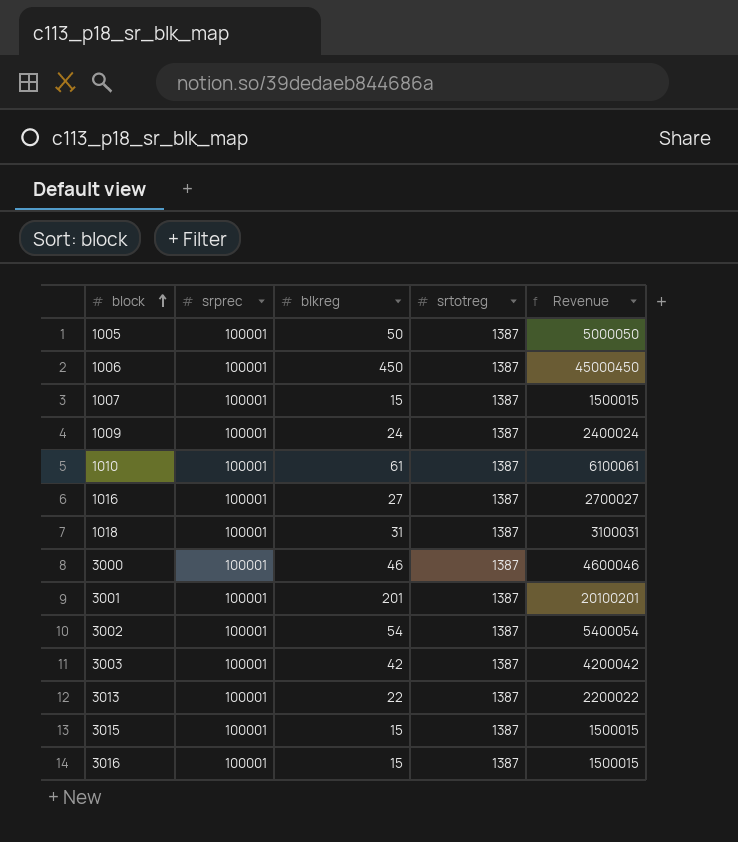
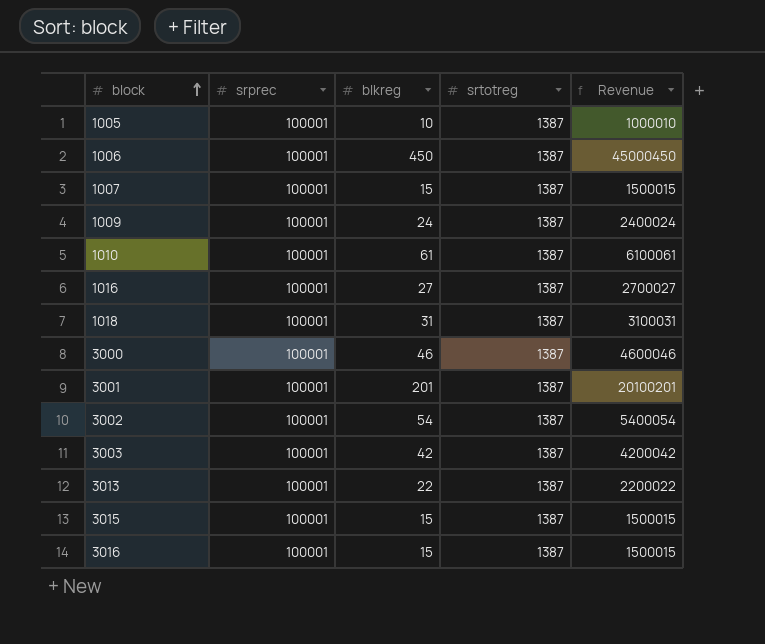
1005 | blkreg: 50 -> 10
1005 | Revenue: 5000050 -> 1000010

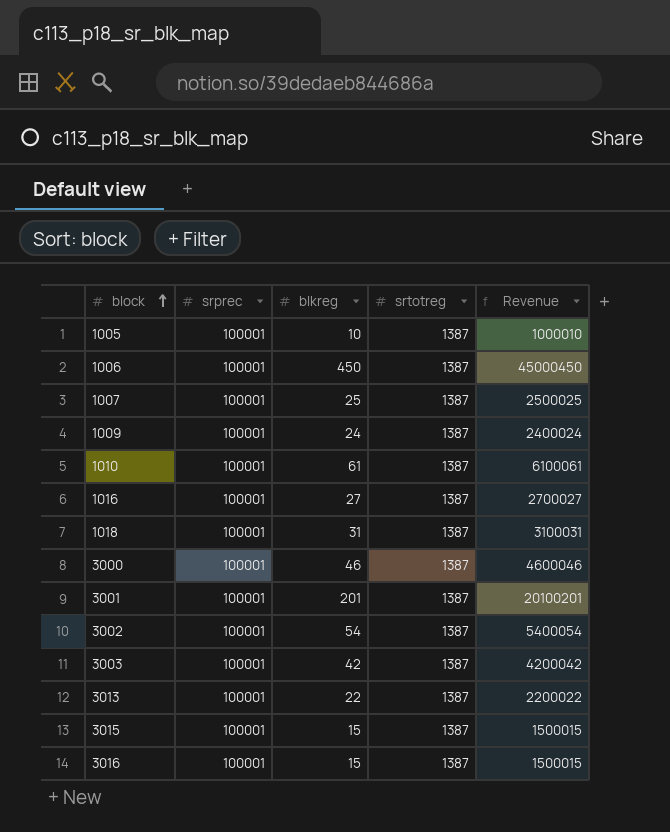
1007 | blkreg: 15 -> 25
1007 | Revenue: 1500015 -> 2500025

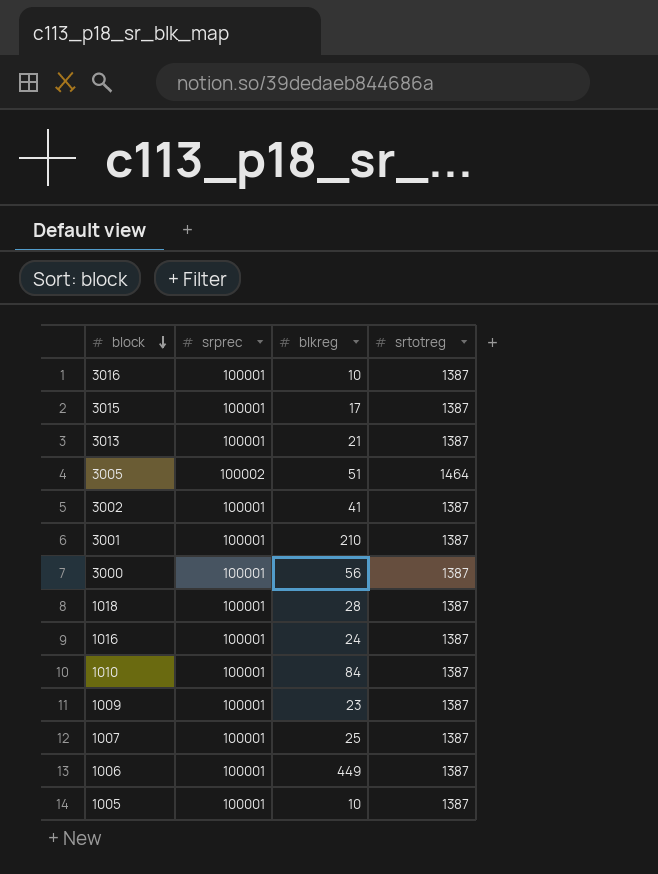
row order: block ascending -> block descending
column Revenue | formula: [srprec] * [blkreg] -> none
row 3003: 100001 | 42 | 1387 | 4200042 -> none
3016 | blkreg: 15 -> 10
3015 | blkreg: 15 -> 17
3013 | blkreg: 22 -> 21
row 3005: none -> 100002 | 51 | 1464
3002 | blkreg: 54 -> 41
3001 | blkreg: 201 -> 210
3000 | blkreg: 46 -> 56
1018 | blkreg: 31 -> 28
1016 | blkreg: 27 -> 24
1010 | blkreg: 61 -> 84
1009 | blkreg: 24 -> 23
1006 | blkreg: 450 -> 449

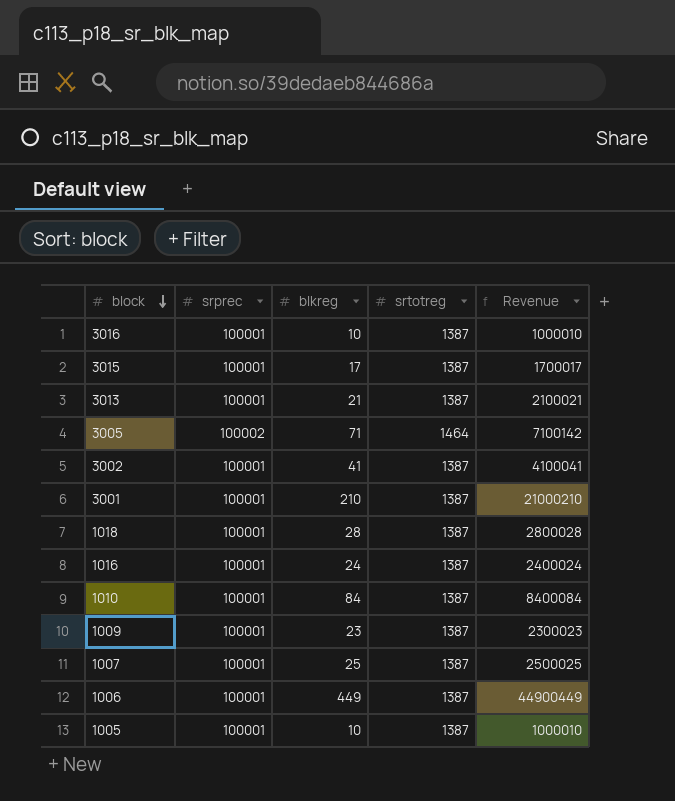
column Revenue | formula: none -> [srprec] * [blkreg]
row 3000: 100001 | 56 | 1387 -> none
3005 | blkreg: 51 -> 71

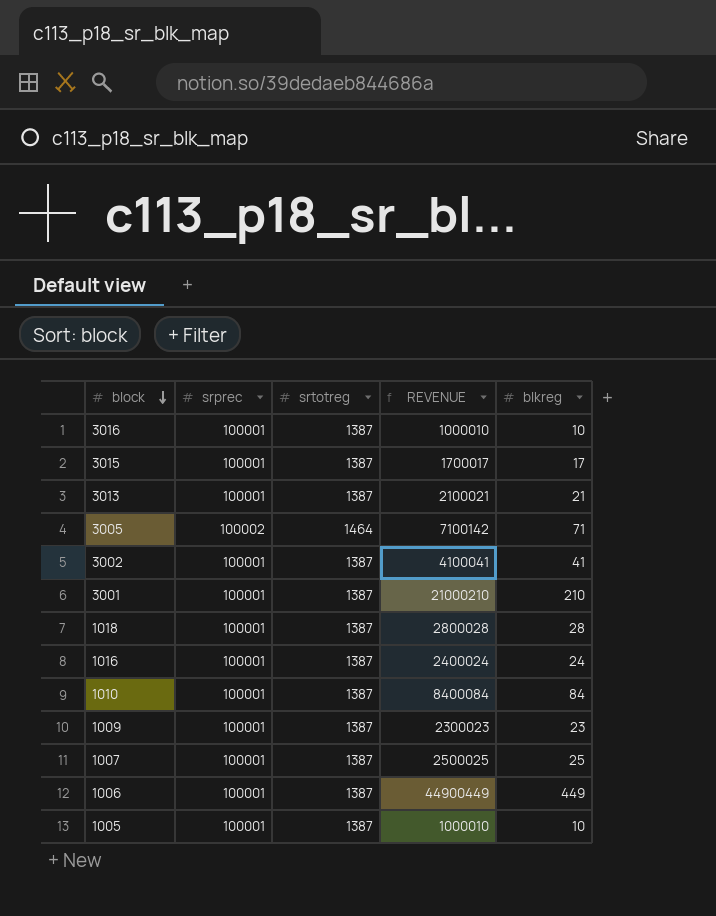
column name: Revenue -> REVENUE
column blkreg | position: 3 -> 5

